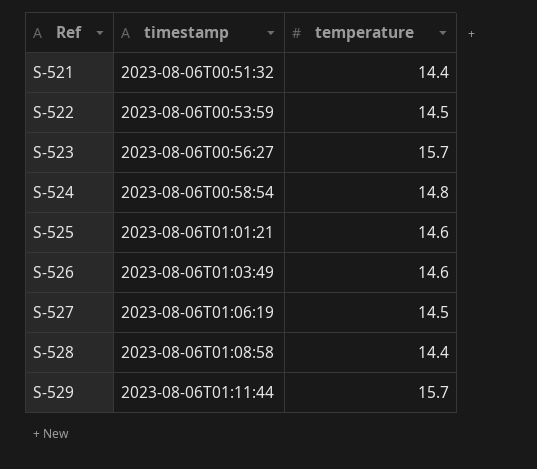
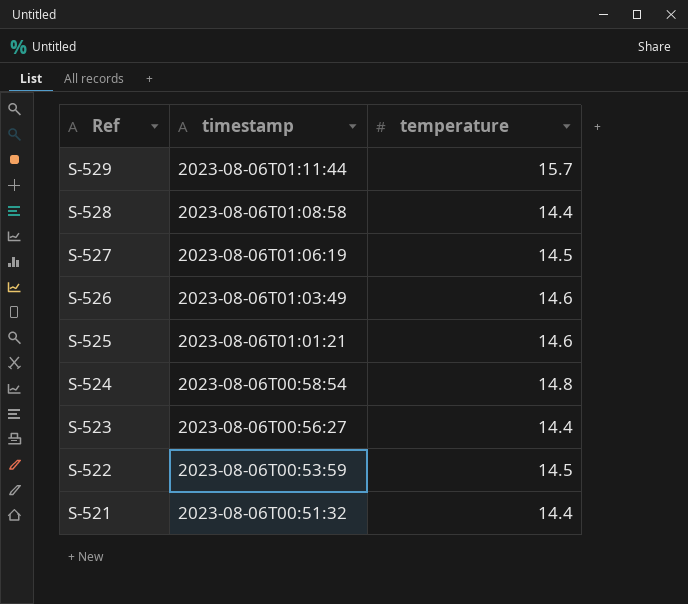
row order: Ref ascending -> Ref descending
S-523 | temperature: 15.7 -> 14.4

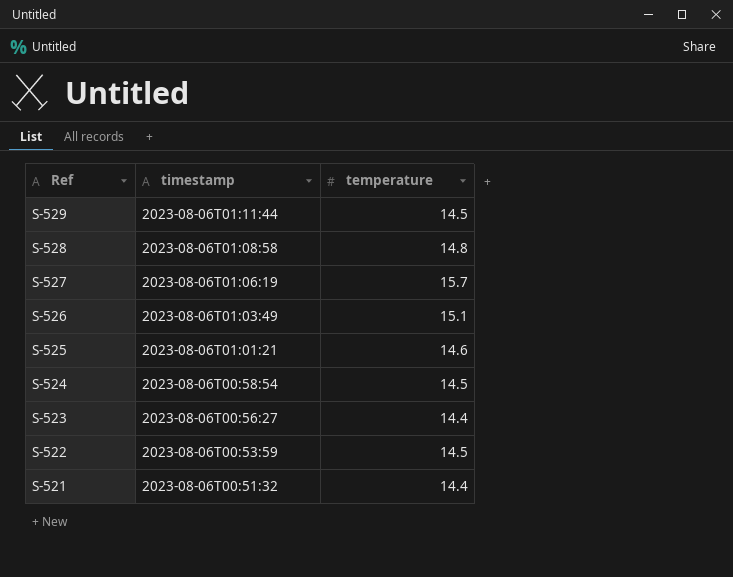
S-529 | temperature: 15.7 -> 14.5
S-528 | temperature: 14.4 -> 14.8
S-527 | temperature: 14.5 -> 15.7
S-526 | temperature: 14.6 -> 15.1
S-524 | temperature: 14.8 -> 14.5

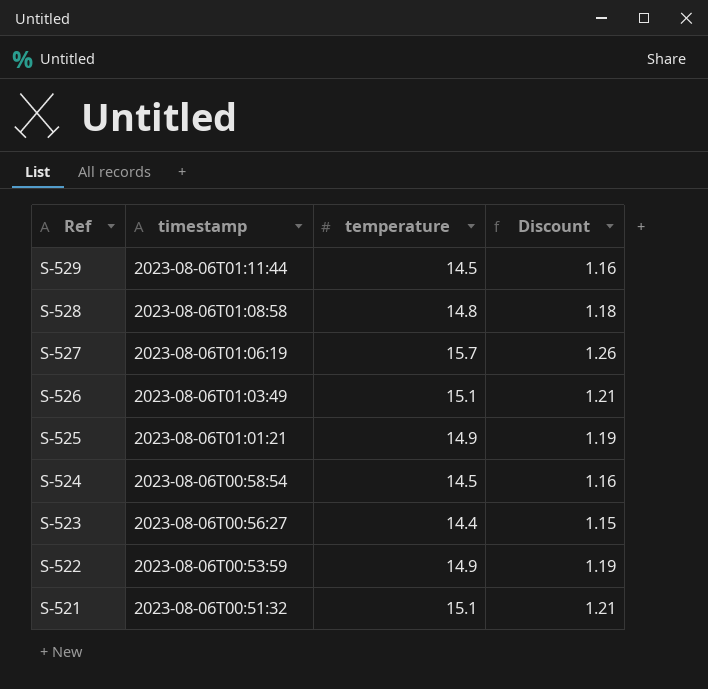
column Discount | formula: none -> [temperature] * 0.08
S-525 | temperature: 14.6 -> 14.9
S-522 | temperature: 14.5 -> 14.9
S-521 | temperature: 14.4 -> 15.1

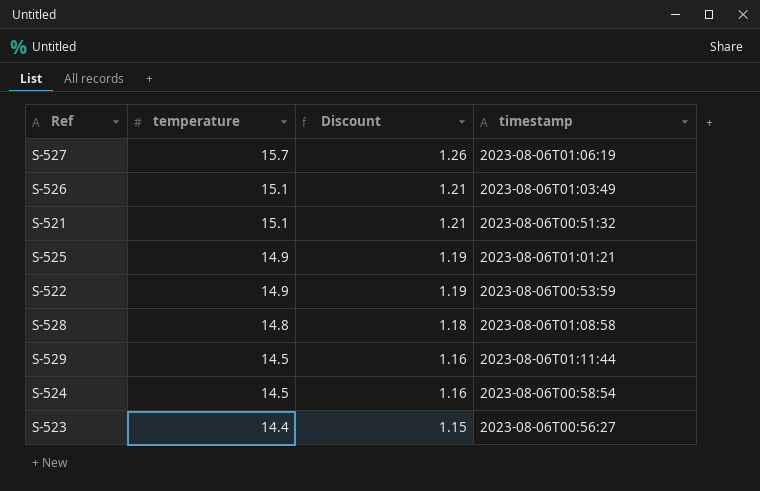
row order: Ref descending -> temperature descending
column timestamp | position: 2 -> 4

